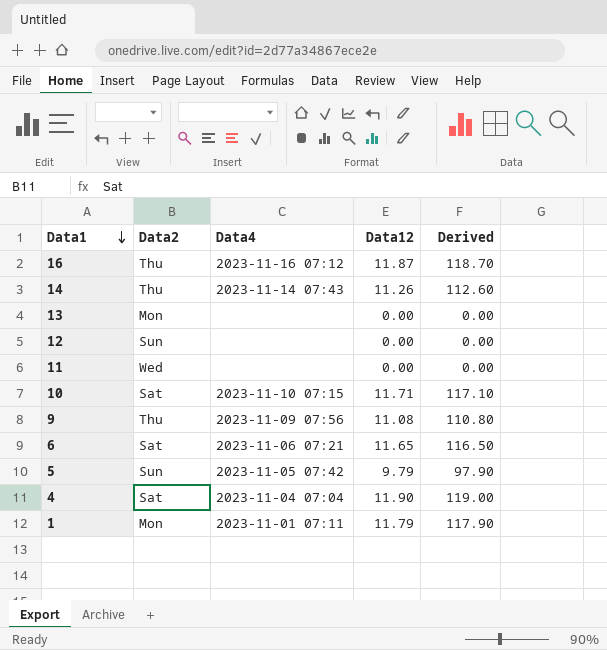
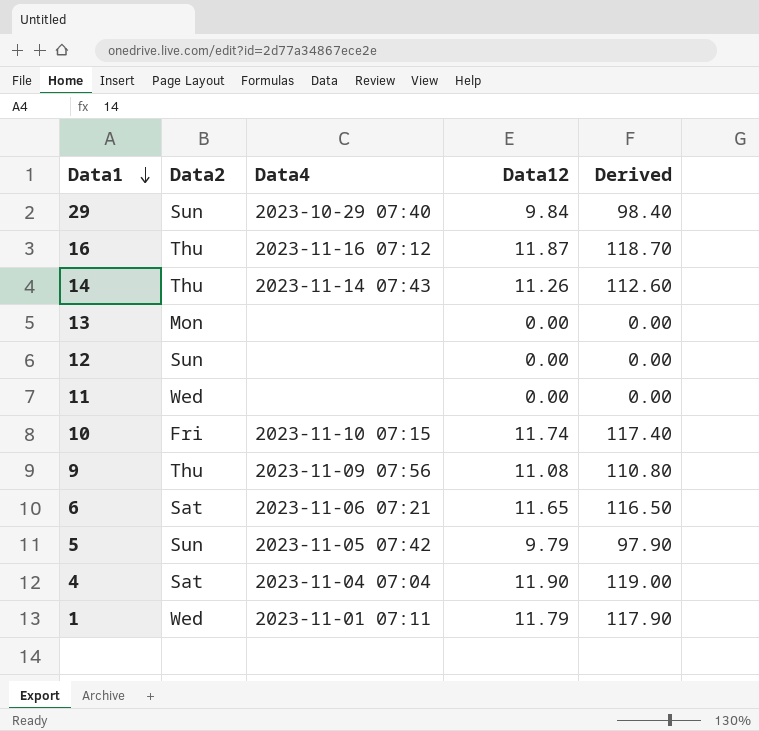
row 29: none -> Sun | 2023-10-29 07:40 | 9.84 | 98.40
10 | Data2: Sat -> Fri
10 | Data12: 11.71 -> 11.74
10 | Derived: 117.10 -> 117.40
1 | Data2: Mon -> Wed

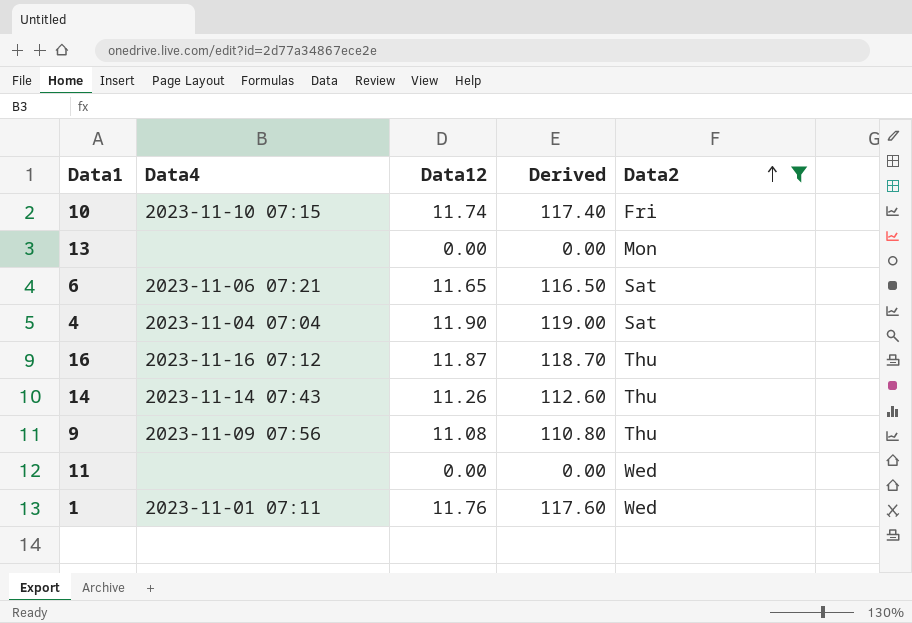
filter: none -> Data2 != Sun
row order: Data1 descending -> Data2 ascending
column Data2 | position: 2 -> 5
1 | Data12: 11.79 -> 11.76
1 | Derived: 117.90 -> 117.60

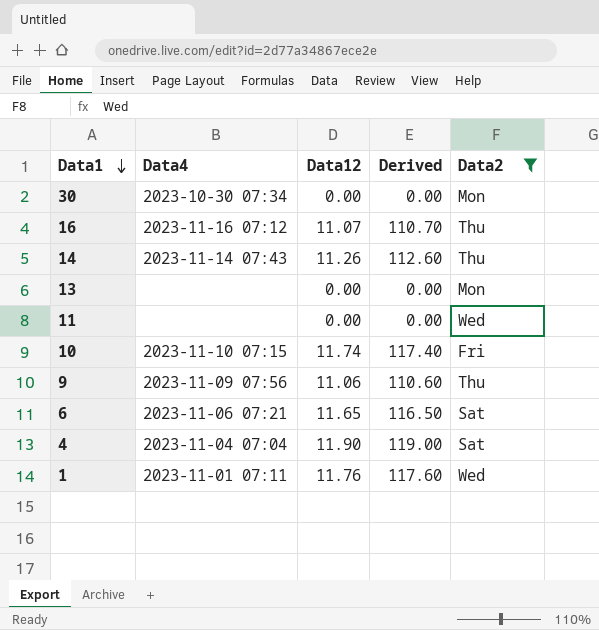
row order: Data2 ascending -> Data1 descending
row 30: none -> 2023-10-30 07:34 | 0.00 | 0.00 | Mon
16 | Data12: 11.87 -> 11.07
16 | Derived: 118.70 -> 110.70
9 | Data12: 11.08 -> 11.06
9 | Derived: 110.80 -> 110.60

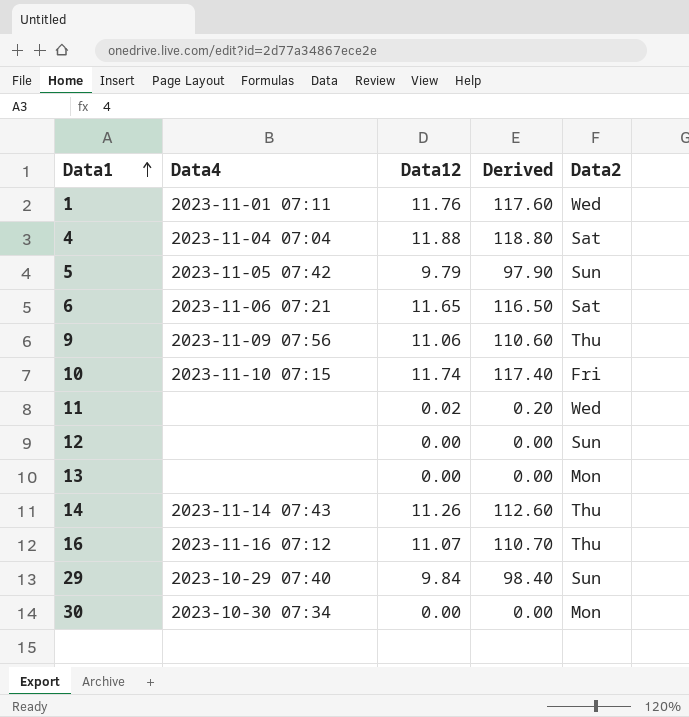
filter: Data2 != Sun -> none
row order: Data1 descending -> Data1 ascending
4 | Data12: 11.90 -> 11.88
4 | Derived: 119.00 -> 118.80
11 | Data12: 0.00 -> 0.02
11 | Derived: 0.00 -> 0.20

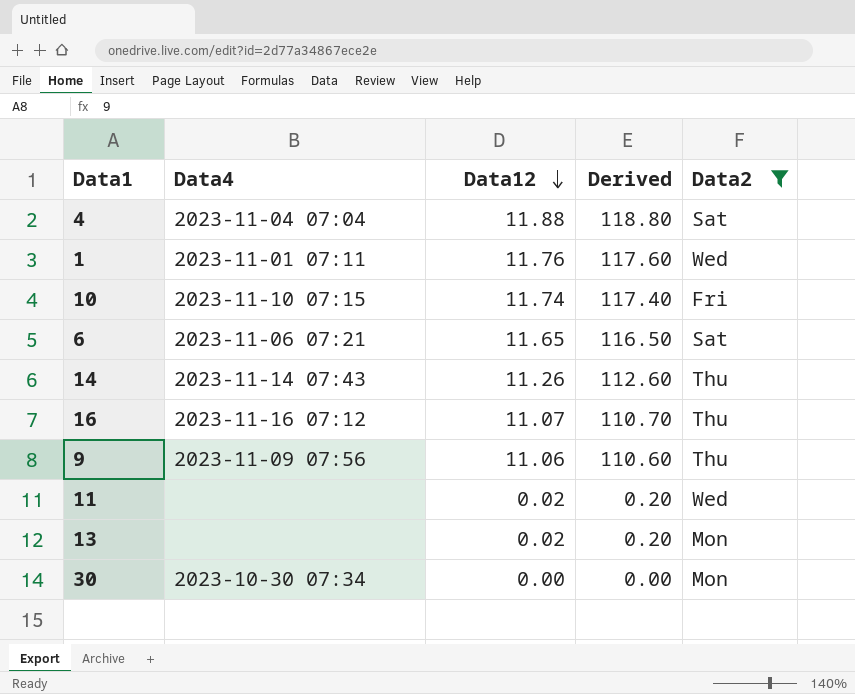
filter: none -> Data2 != Sun
row order: Data1 ascending -> Data12 descending
13 | Data12: 0.00 -> 0.02
13 | Derived: 0.00 -> 0.20

